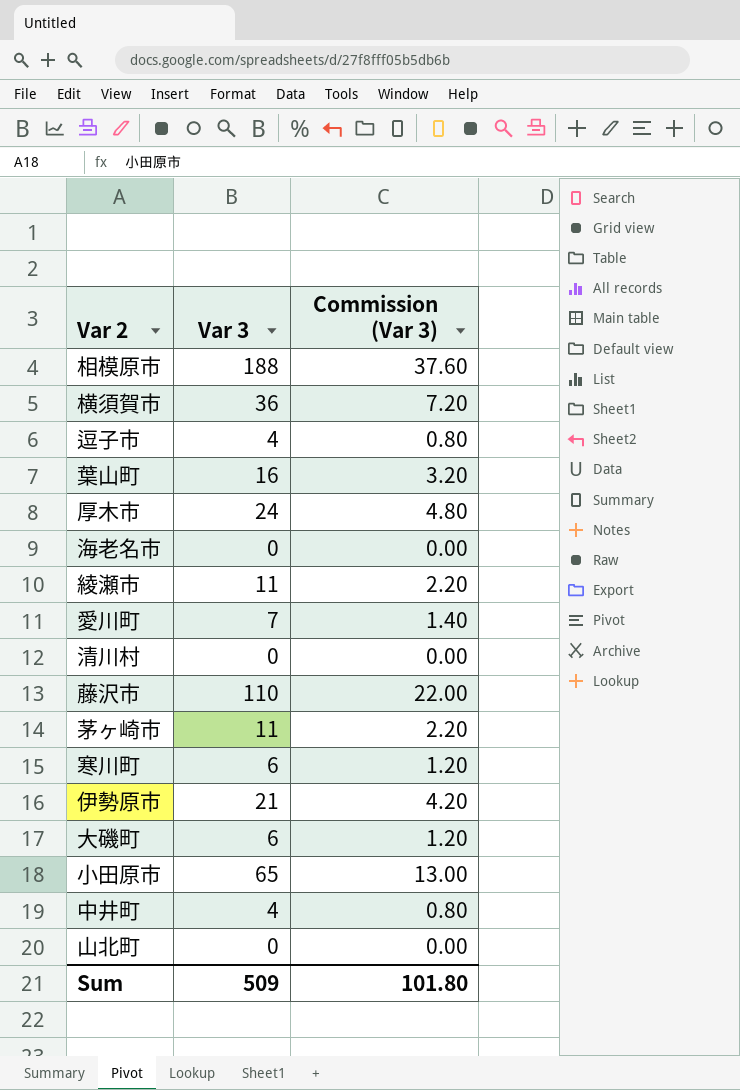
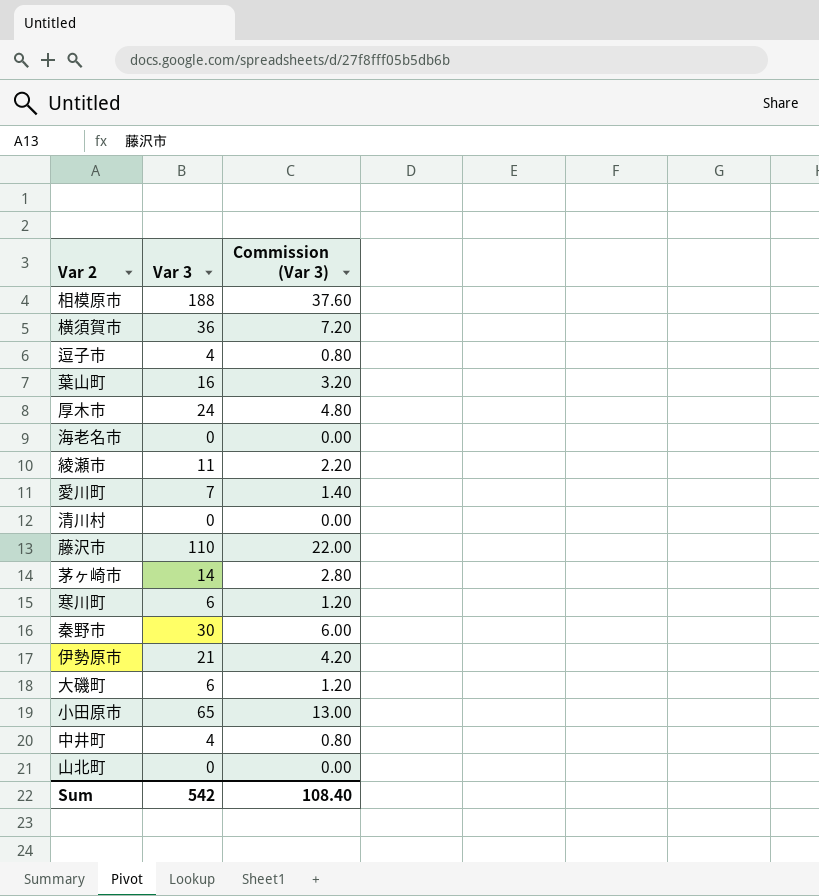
茅ヶ崎市 | Var 3: 11 -> 14
茅ヶ崎市 | Commission (Var 3): 2.20 -> 2.80
row 秦野市: none -> 30 | 6.00
Sum | Var 3: 509 -> 542
Sum | Commission (Var 3): 101.80 -> 108.40

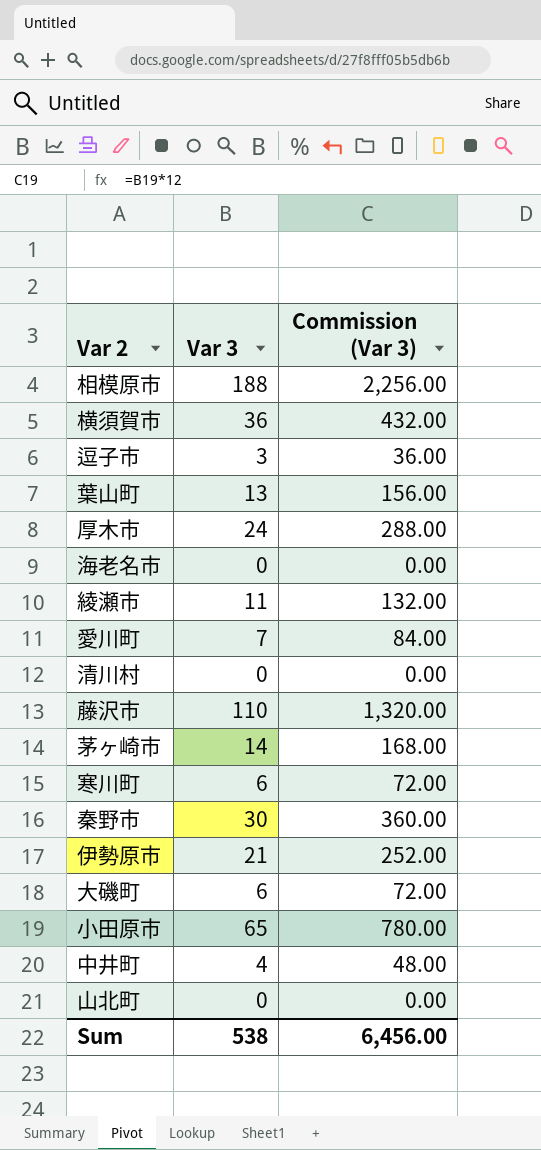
column Commission (Var 3) | formula: [Var 3] * 0.2 -> [Var 3] * 12
逗子市 | Var 3: 4 -> 3
葉山町 | Var 3: 16 -> 13
Sum | Var 3: 542 -> 538
Sum | Commission (Var 3): 108.40 -> 6,456.00

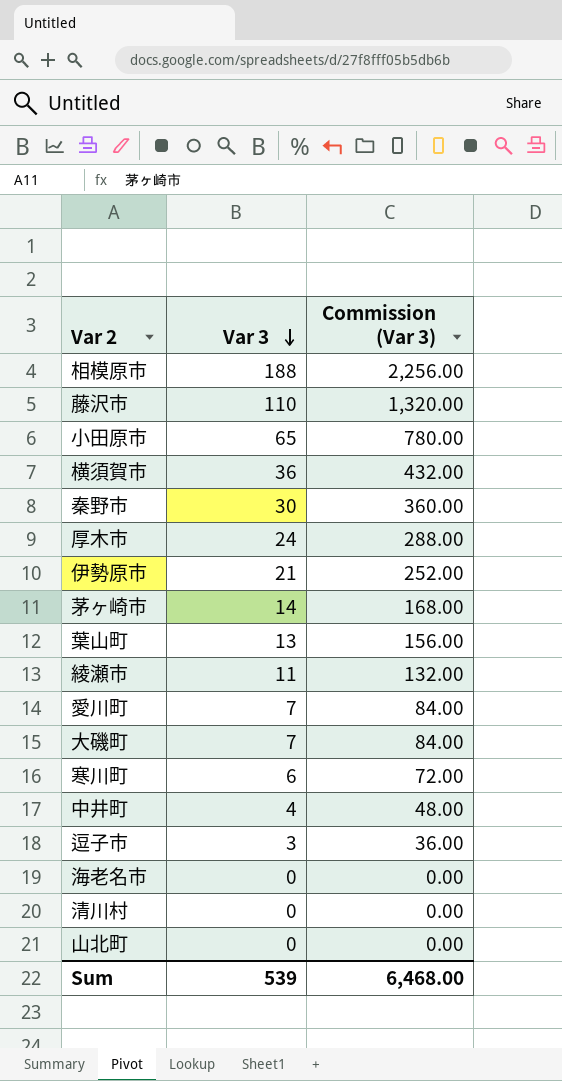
row order: none -> Var 3 descending
大磯町 | Var 3: 6 -> 7
大磯町 | Commission (Var 3): 72.00 -> 84.00
Sum | Var 3: 538 -> 539
Sum | Commission (Var 3): 6,456.00 -> 6,468.00

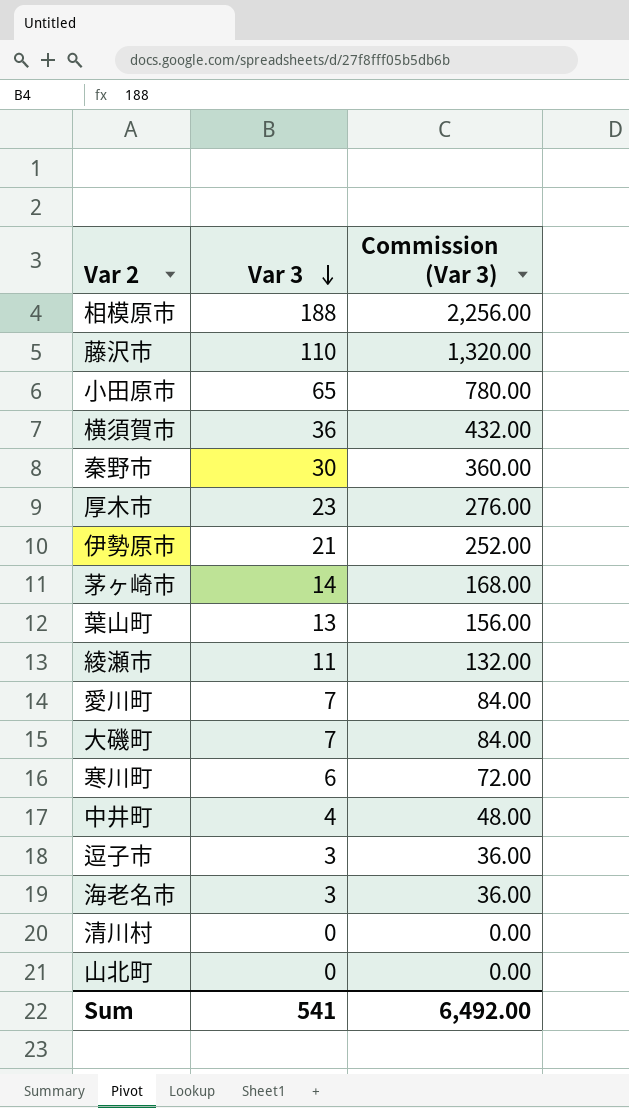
厚木市 | Var 3: 24 -> 23
厚木市 | Commission (Var 3): 288.00 -> 276.00
海老名市 | Var 3: 0 -> 3
海老名市 | Commission (Var 3): 0.00 -> 36.00
Sum | Var 3: 539 -> 541
Sum | Commission (Var 3): 6,468.00 -> 6,492.00

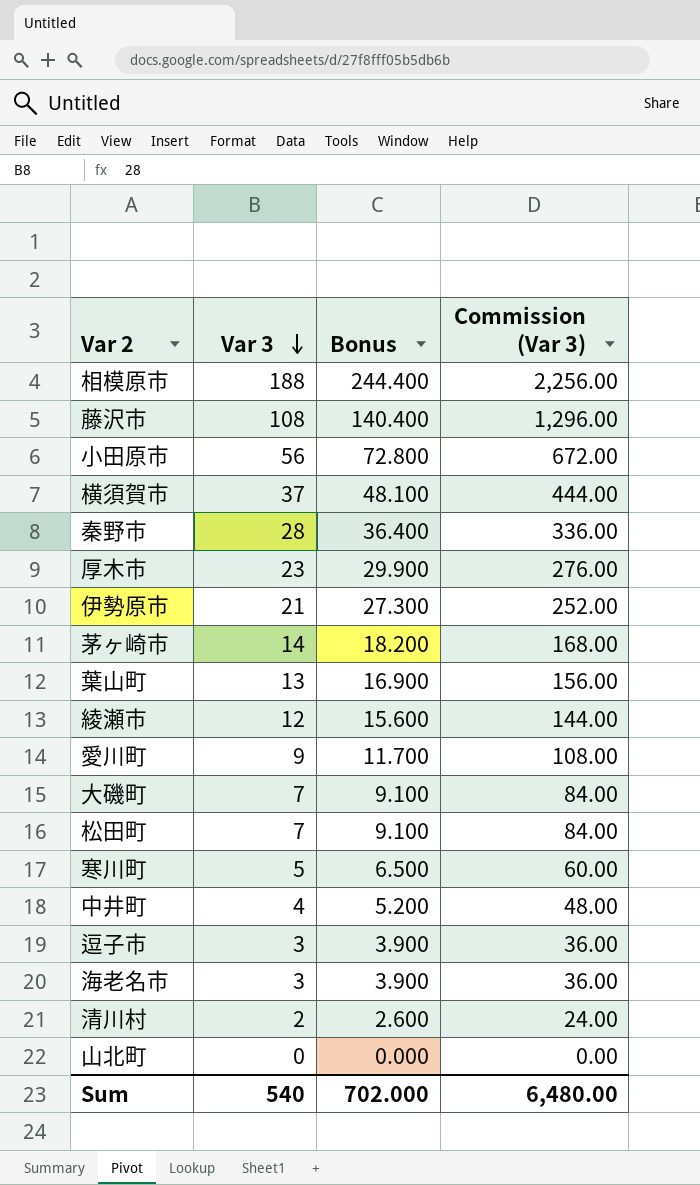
column Bonus | formula: none -> [Var 3] * 1.3
藤沢市 | Var 3: 110 -> 108
藤沢市 | Commission (Var 3): 1,320.00 -> 1,296.00
小田原市 | Var 3: 65 -> 56
小田原市 | Commission (Var 3): 780.00 -> 672.00
横須賀市 | Var 3: 36 -> 37
横須賀市 | Commission (Var 3): 432.00 -> 444.00
秦野市 | Var 3: 30 -> 28
秦野市 | Commission (Var 3): 360.00 -> 336.00
綾瀬市 | Var 3: 11 -> 12
綾瀬市 | Commission (Var 3): 132.00 -> 144.00
愛川町 | Var 3: 7 -> 9
愛川町 | Commission (Var 3): 84.00 -> 108.00
row 松田町: none -> 7 | 9.100 | 84.00
寒川町 | Var 3: 6 -> 5
寒川町 | Commission (Var 3): 72.00 -> 60.00
清川村 | Var 3: 0 -> 2
清川村 | Commission (Var 3): 0.00 -> 24.00
Sum | Var 3: 541 -> 540
Sum | Commission (Var 3): 6,492.00 -> 6,480.00

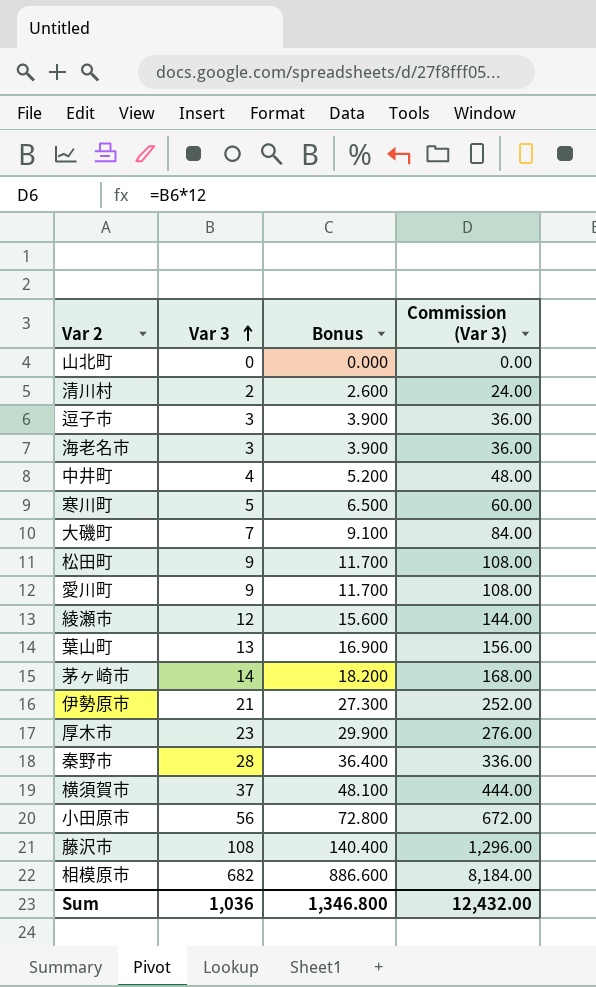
row order: Var 3 descending -> Var 3 ascending
松田町 | Var 3: 7 -> 9
松田町 | Bonus: 9.100 -> 11.700
松田町 | Commission (Var 3): 84.00 -> 108.00
相模原市 | Var 3: 188 -> 682
相模原市 | Bonus: 244.400 -> 886.600
相模原市 | Commission (Var 3): 2,256.00 -> 8,184.00
Sum | Var 3: 540 -> 1,036
Sum | Bonus: 702.000 -> 1,346.800
Sum | Commission (Var 3): 6,480.00 -> 12,432.00

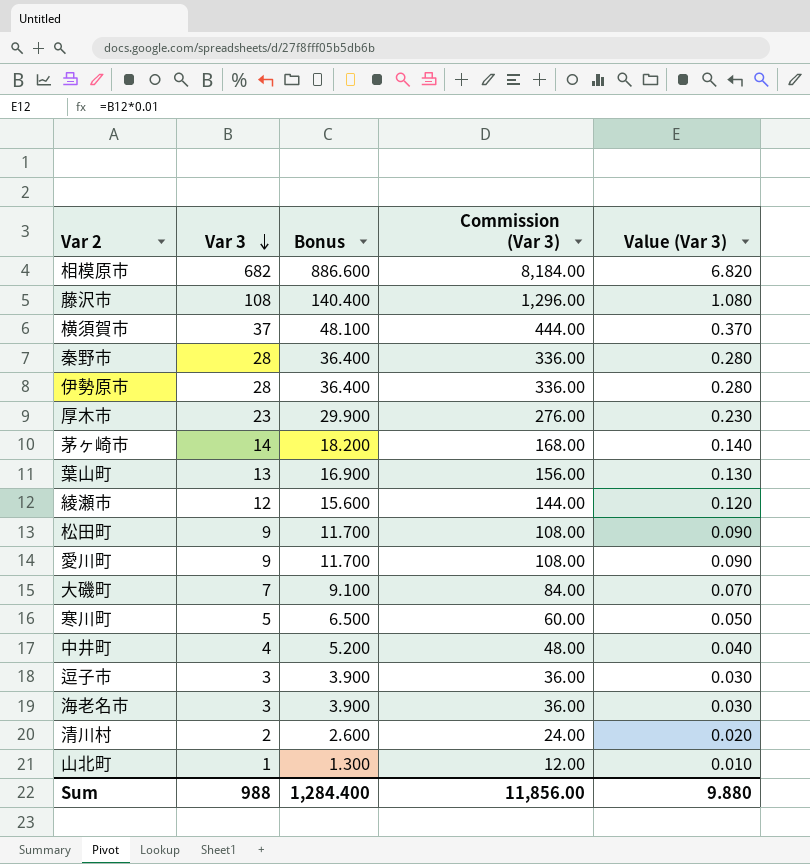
row order: Var 3 ascending -> Var 3 descending
column Value (Var 3) | formula: none -> [Var 3] * 0.01
row 小田原市: 56 | 72.800 | 672.00 -> none
伊勢原市 | Var 3: 21 -> 28
伊勢原市 | Bonus: 27.300 -> 36.400
伊勢原市 | Commission (Var 3): 252.00 -> 336.00
山北町 | Var 3: 0 -> 1
山北町 | Bonus: 0.000 -> 1.300
山北町 | Commission (Var 3): 0.00 -> 12.00
Sum | Var 3: 1,036 -> 988
Sum | Bonus: 1,346.800 -> 1,284.400
Sum | Commission (Var 3): 12,432.00 -> 11,856.00

